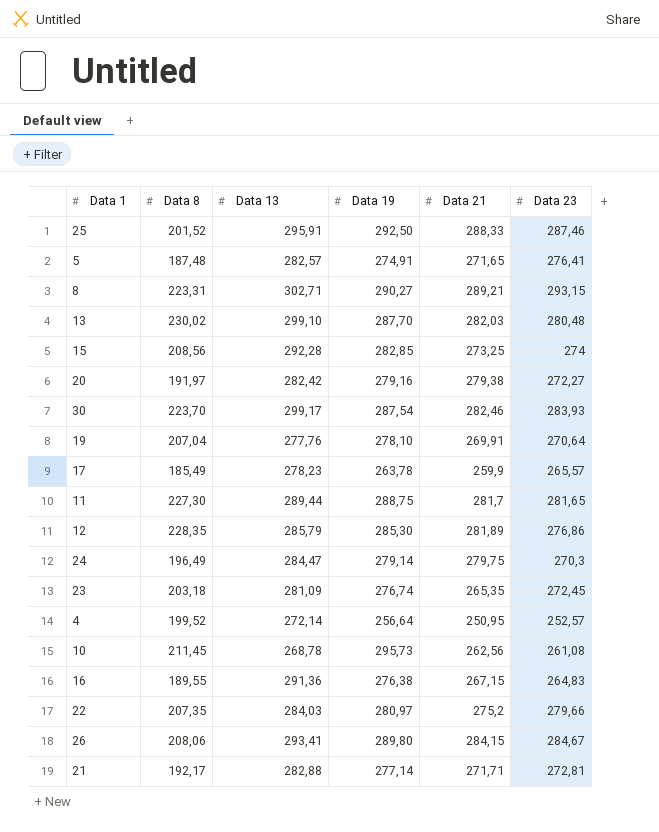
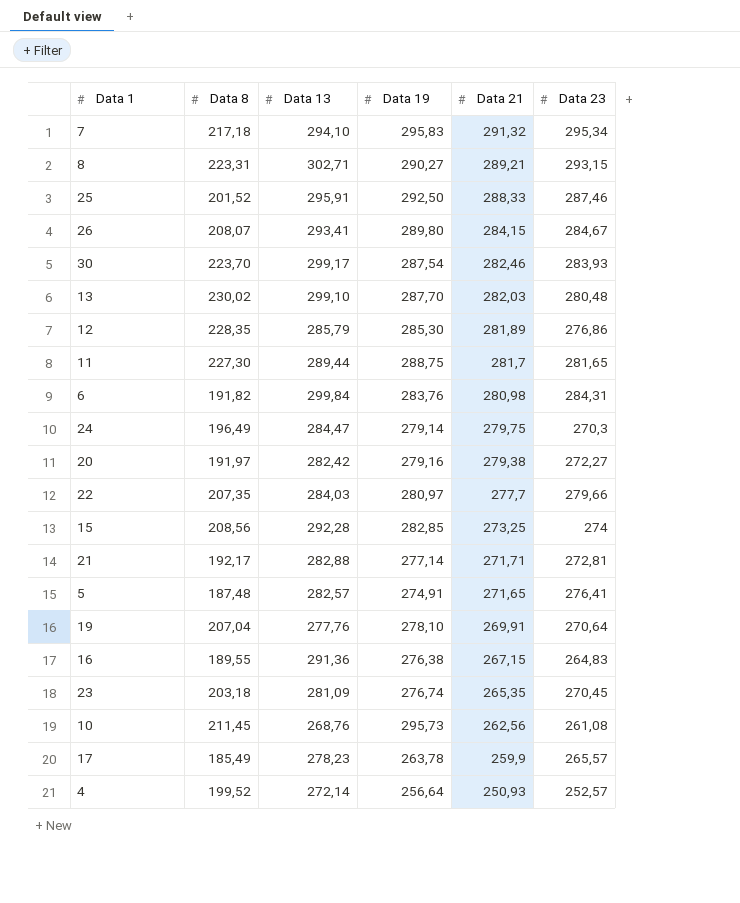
row order: none -> Data 21 descending
row 7: none -> 217,18 | 294,10 | 295,83 | 291,32 | 295,34
26 | Data 8: 208,06 -> 208,07
row 6: none -> 191,82 | 299,84 | 283,76 | 280,98 | 284,31
22 | Data 21: 275,2 -> 277,7
23 | Data 23: 272,45 -> 270,45
10 | Data 13: 268,78 -> 268,76
4 | Data 21: 250,95 -> 250,93

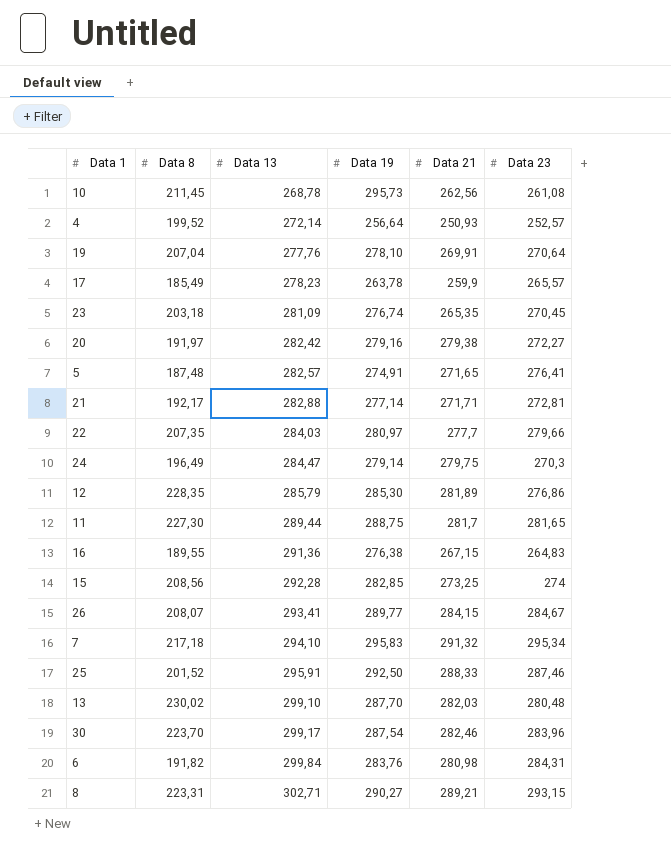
row order: Data 21 descending -> Data 13 ascending
10 | Data 13: 268,76 -> 268,78
26 | Data 19: 289,80 -> 289,77
30 | Data 23: 283,93 -> 283,96

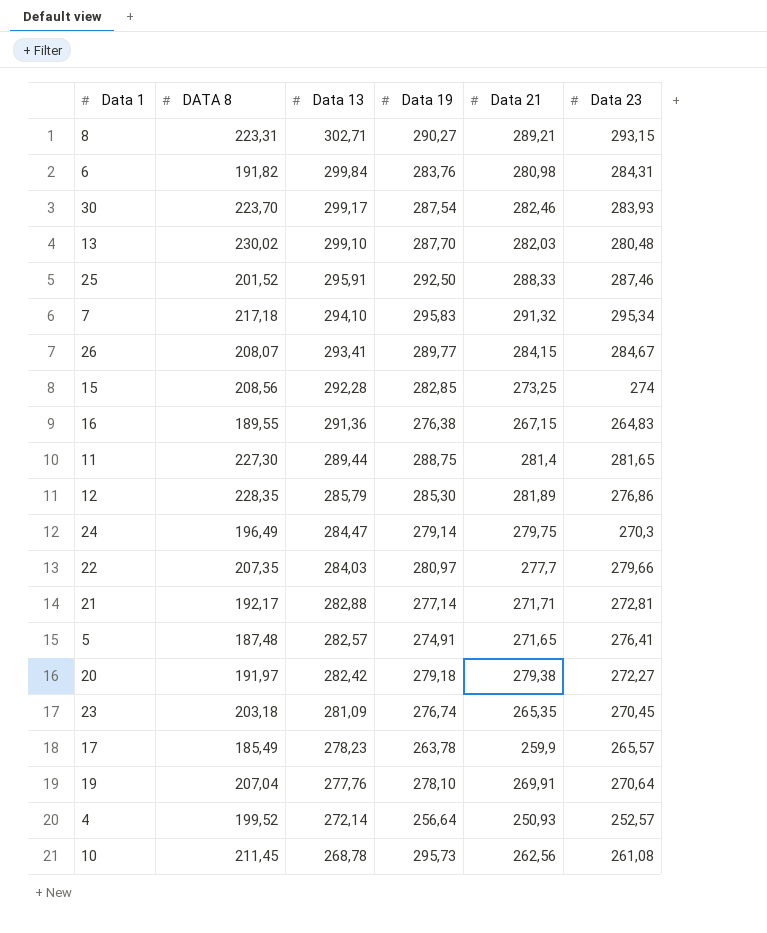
row order: Data 13 ascending -> Data 13 descending
column name: Data 8 -> DATA 8
30 | Data 23: 283,96 -> 283,93
11 | Data 21: 281,7 -> 281,4
20 | Data 19: 279,16 -> 279,18

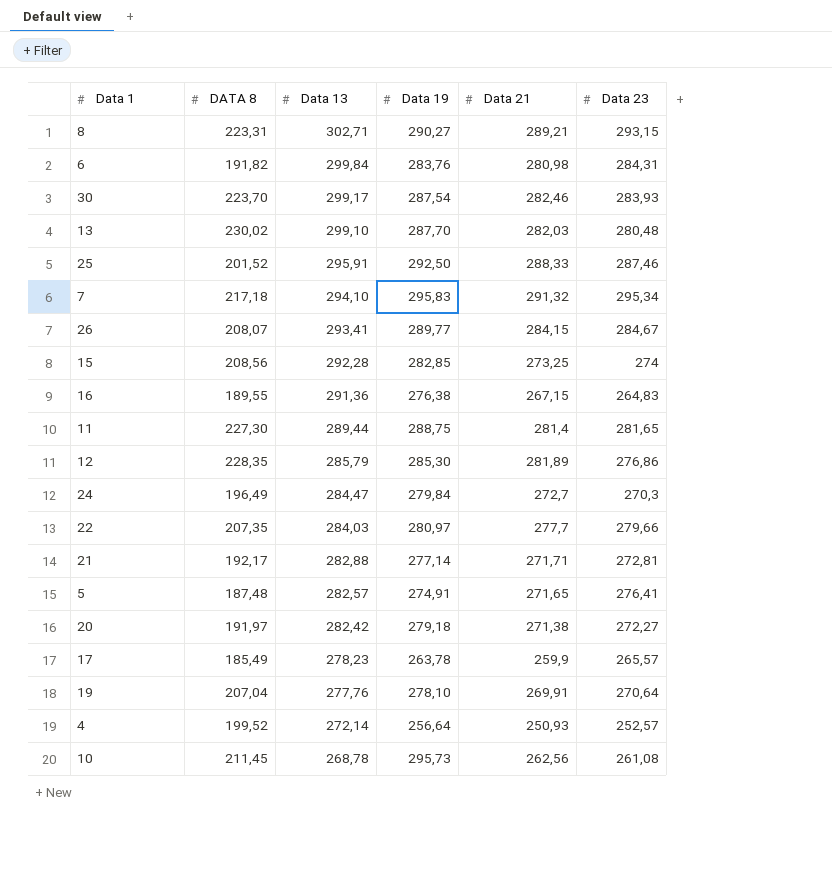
row 23: 203,18 | 281,09 | 276,74 | 265,35 | 270,45 -> none
24 | Data 19: 279,14 -> 279,84
24 | Data 21: 279,75 -> 272,7
20 | Data 21: 279,38 -> 271,38

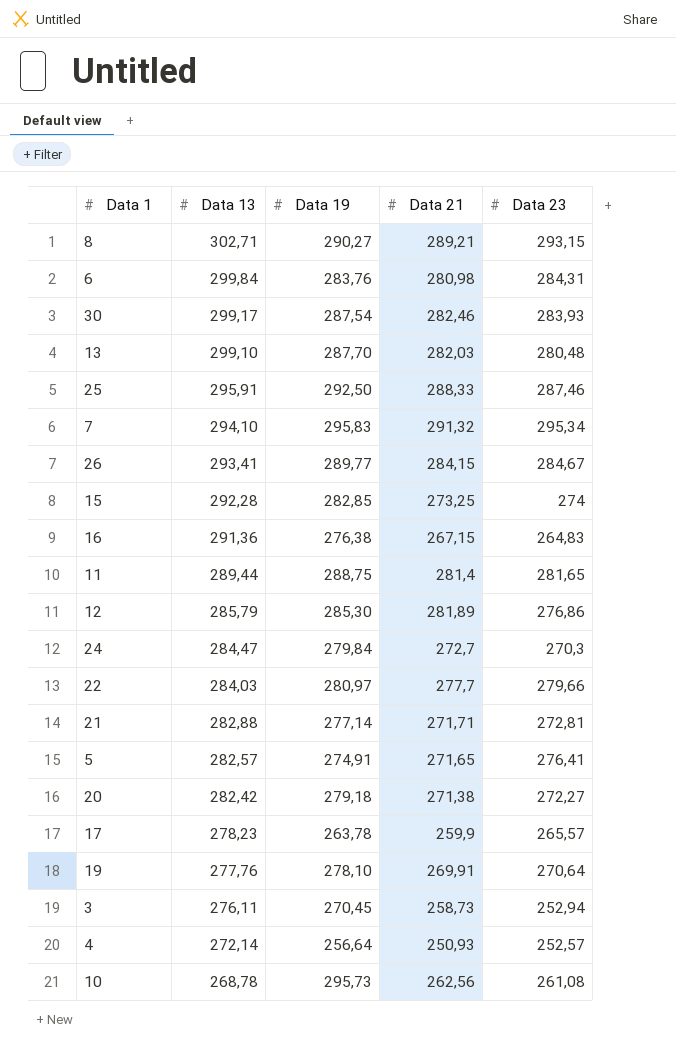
column DATA 8 | position: 2 -> none
row 3: none -> 276,11 | 270,45 | 258,73 | 252,94

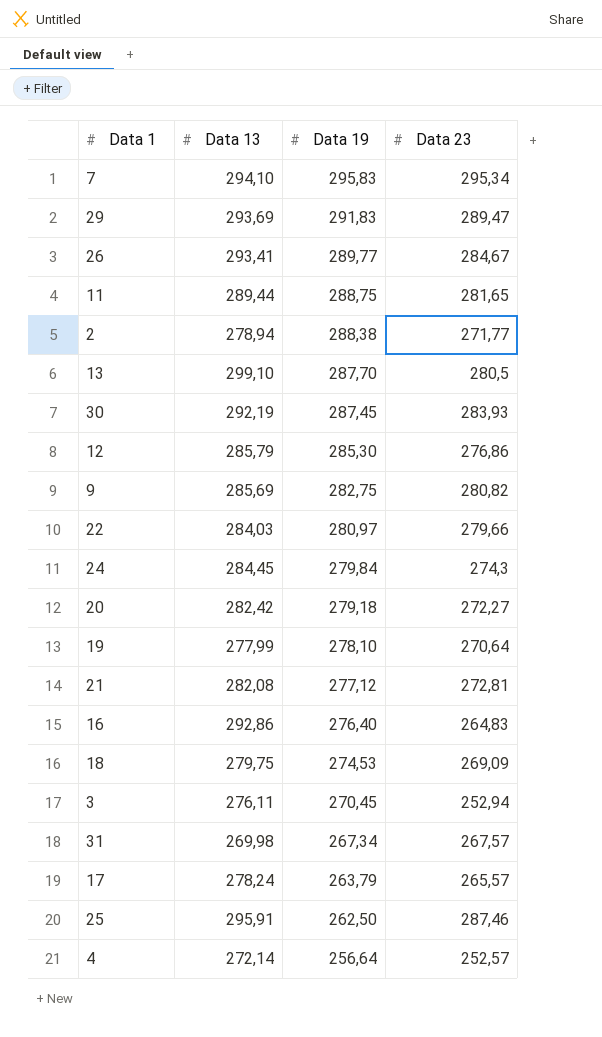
row order: Data 13 descending -> Data 19 descending
column Data 21 | position: 4 -> none
row 8: 302,71 | 290,27 | 289,21 | 293,15 -> none
row 6: 299,84 | 283,76 | 280,98 | 284,31 -> none
row 15: 292,28 | 282,85 | 273,25 | 274 -> none
row 5: 282,57 | 274,91 | 271,65 | 276,41 -> none
row 10: 268,78 | 295,73 | 262,56 | 261,08 -> none
row 29: none -> 293,69 | 291,83 | 289,47
row 2: none -> 278,94 | 288,38 | 271,77
13 | Data 23: 280,48 -> 280,5
30 | Data 13: 299,17 -> 292,19
30 | Data 19: 287,54 -> 287,45
row 9: none -> 285,69 | 282,75 | 280,82
24 | Data 13: 284,47 -> 284,45
24 | Data 23: 270,3 -> 274,3
19 | Data 13: 277,76 -> 277,99
21 | Data 13: 282,88 -> 282,08
21 | Data 19: 277,14 -> 277,12
16 | Data 13: 291,36 -> 292,86
16 | Data 19: 276,38 -> 276,40
row 18: none -> 279,75 | 274,53 | 269,09
row 31: none -> 269,98 | 267,34 | 267,57
17 | Data 13: 278,23 -> 278,24
17 | Data 19: 263,78 -> 263,79
25 | Data 19: 292,50 -> 262,50

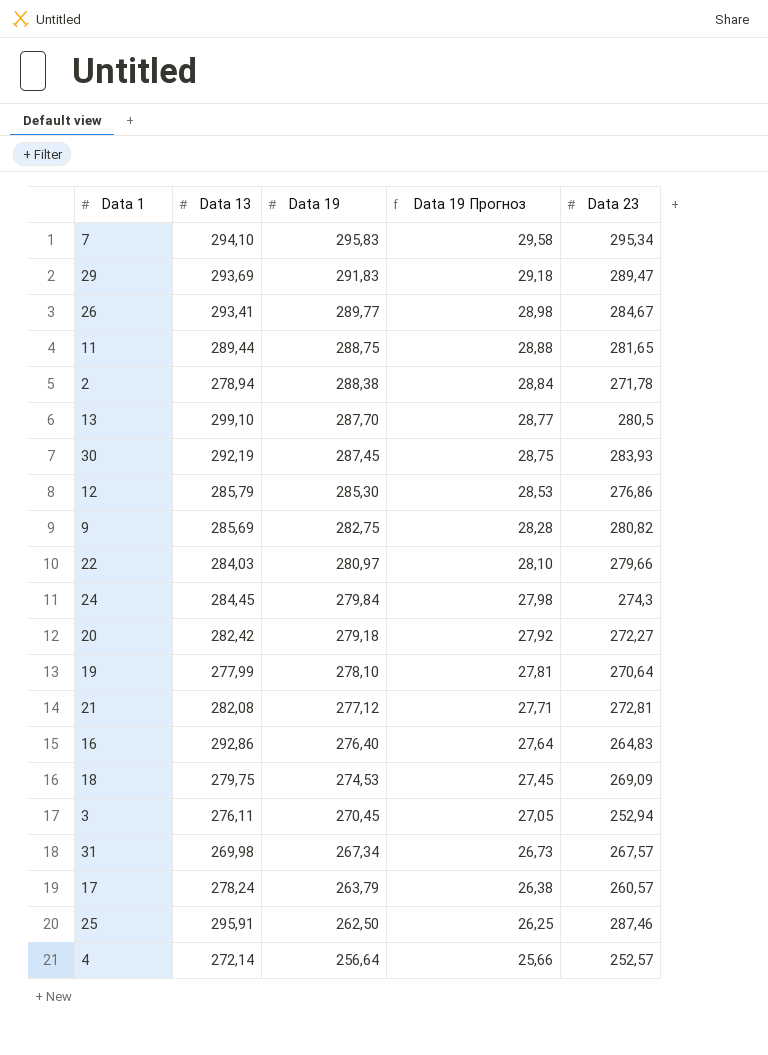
column Data 19 Прогноз | formula: none -> [Data 19] * 0,1
2 | Data 23: 271,77 -> 271,78
17 | Data 23: 265,57 -> 260,57

